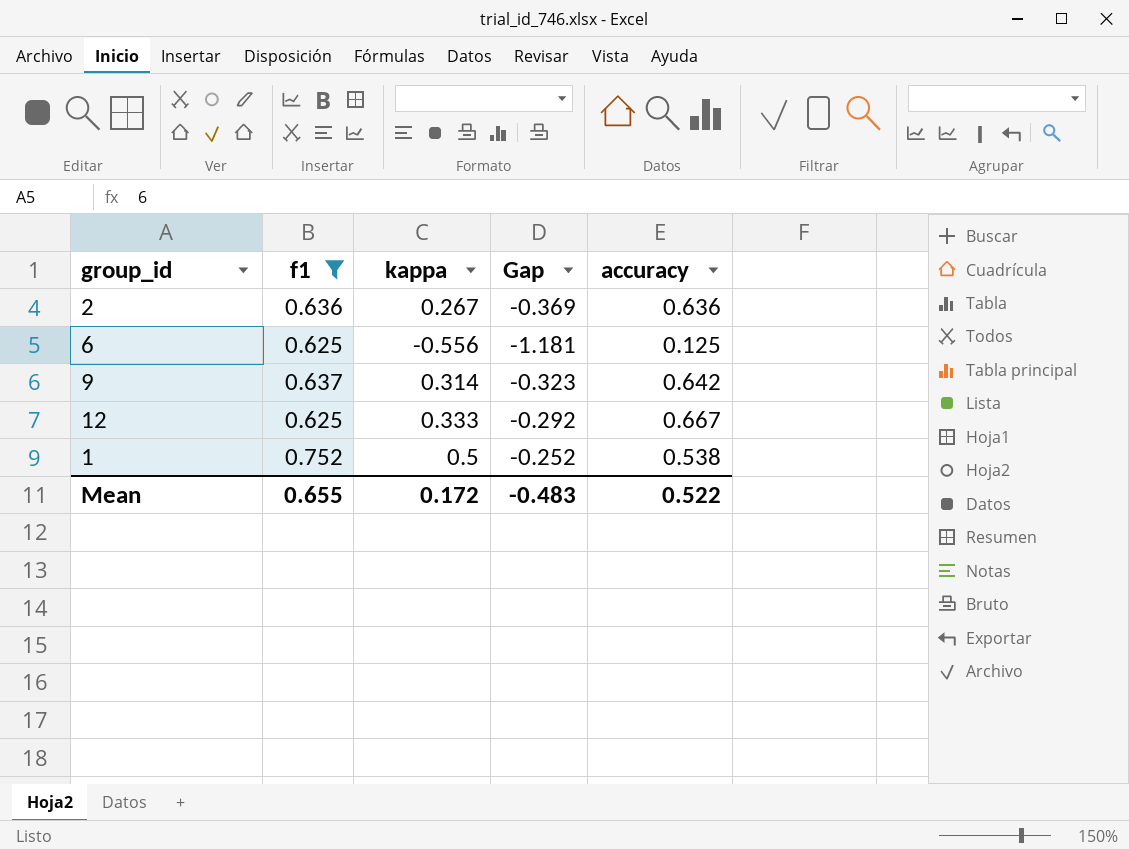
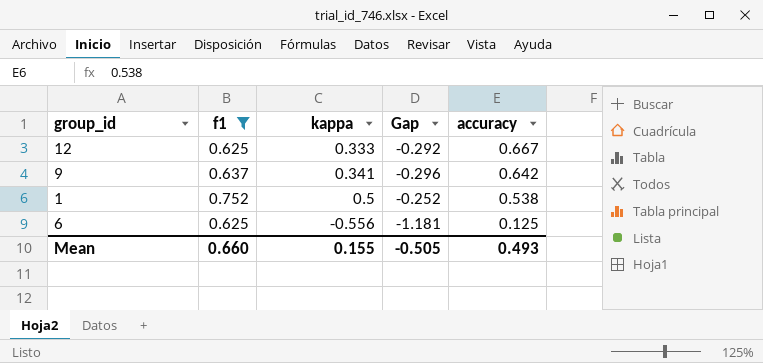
row order: none -> accuracy descending
row 2: 0.636 | 0.267 | -0.369 | 0.636 -> none
9 | kappa: 0.314 -> 0.341
9 | Gap: -0.323 -> -0.296
Mean | f1: 0.655 -> 0.660
Mean | kappa: 0.172 -> 0.155
Mean | Gap: -0.483 -> -0.505
Mean | accuracy: 0.522 -> 0.493

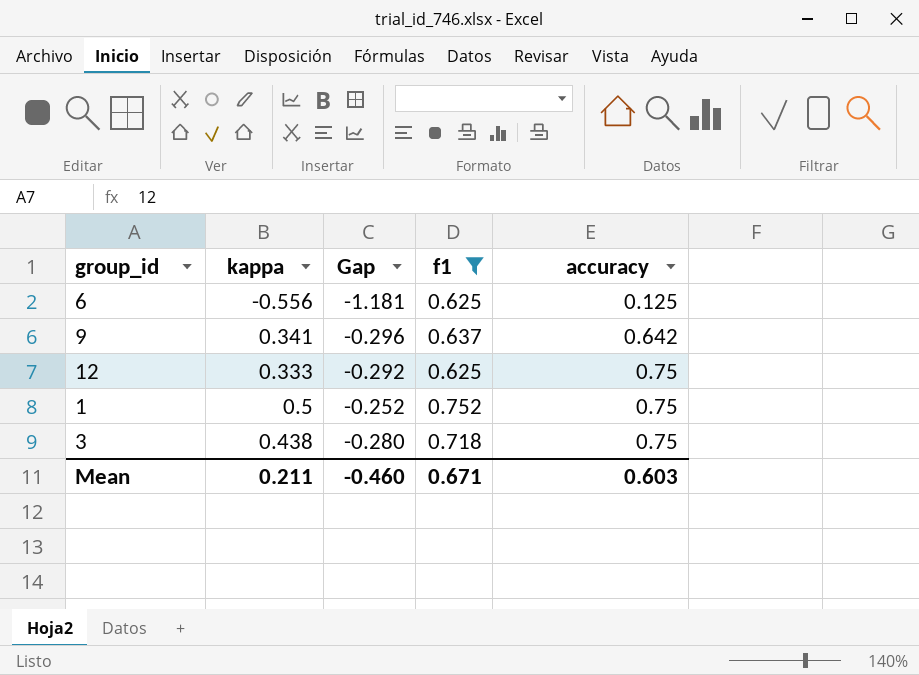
row order: accuracy descending -> accuracy ascending
column f1 | position: 2 -> 4
12 | accuracy: 0.667 -> 0.75
1 | accuracy: 0.538 -> 0.75
row 3: none -> 0.438 | -0.280 | 0.718 | 0.75
Mean | kappa: 0.155 -> 0.211
Mean | Gap: -0.505 -> -0.460
Mean | f1: 0.660 -> 0.671
Mean | accuracy: 0.493 -> 0.603

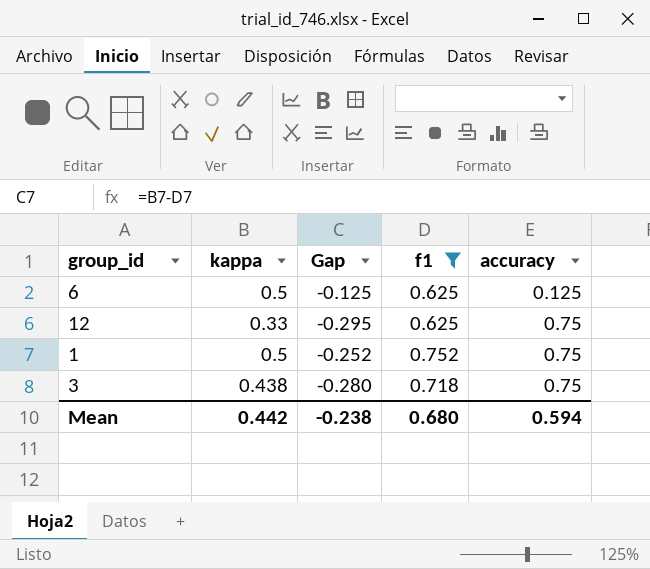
row 9: 0.341 | -0.296 | 0.637 | 0.642 -> none
6 | kappa: -0.556 -> 0.5
6 | Gap: -1.181 -> -0.125
12 | kappa: 0.333 -> 0.33
12 | Gap: -0.292 -> -0.295
Mean | kappa: 0.211 -> 0.442
Mean | Gap: -0.460 -> -0.238
Mean | f1: 0.671 -> 0.680
Mean | accuracy: 0.603 -> 0.594

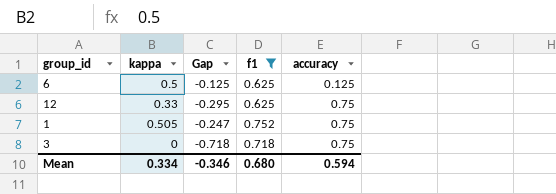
1 | kappa: 0.5 -> 0.505
1 | Gap: -0.252 -> -0.247
3 | kappa: 0.438 -> 0
3 | Gap: -0.280 -> -0.718
Mean | kappa: 0.442 -> 0.334
Mean | Gap: -0.238 -> -0.346

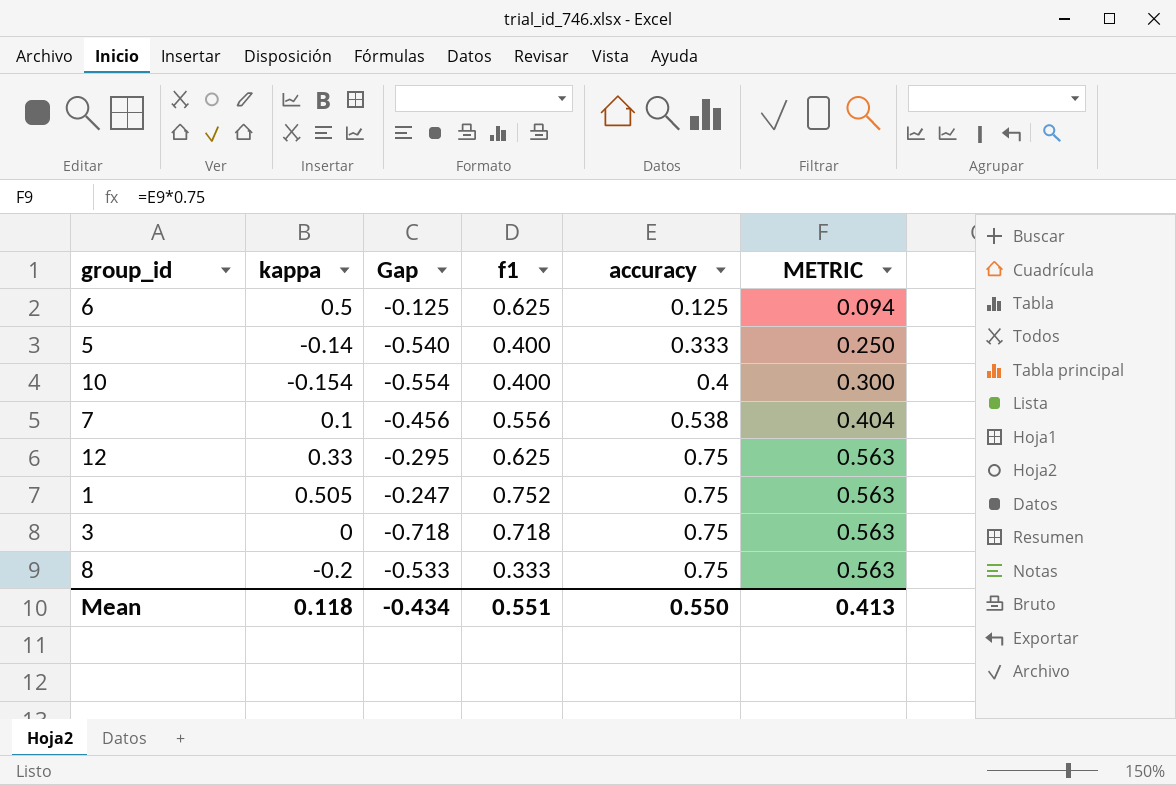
filter: f1 >= 0.625 -> none
column METRIC | formula: none -> [accuracy] * 0.75
Mean | kappa: 0.334 -> 0.118
Mean | Gap: -0.346 -> -0.434
Mean | f1: 0.680 -> 0.551
Mean | accuracy: 0.594 -> 0.550

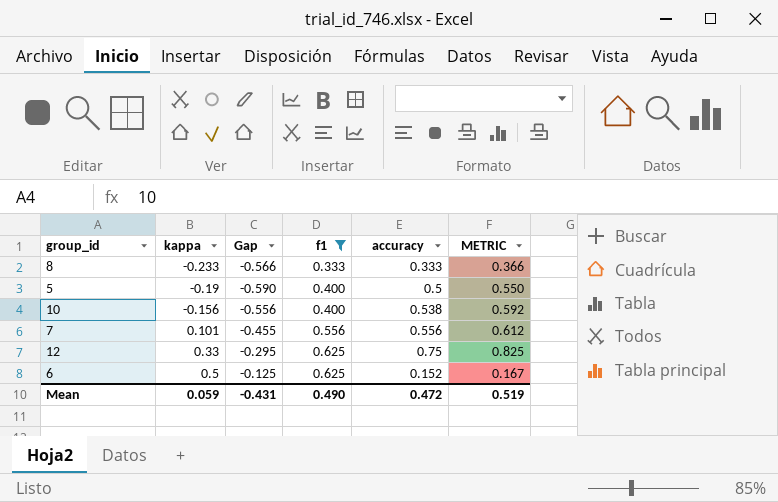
filter: none -> f1 <= 0.625
row order: accuracy ascending -> kappa ascending
column METRIC | formula: [accuracy] * 0.75 -> [accuracy] * 1.1
8 | kappa: -0.2 -> -0.233
8 | Gap: -0.533 -> -0.566
8 | accuracy: 0.75 -> 0.333
5 | kappa: -0.14 -> -0.19
5 | Gap: -0.540 -> -0.590
5 | accuracy: 0.333 -> 0.5
10 | kappa: -0.154 -> -0.156
10 | Gap: -0.554 -> -0.556
10 | accuracy: 0.4 -> 0.538
7 | kappa: 0.1 -> 0.101
7 | Gap: -0.456 -> -0.455
7 | accuracy: 0.538 -> 0.556
6 | accuracy: 0.125 -> 0.152
Mean | kappa: 0.118 -> 0.059
Mean | Gap: -0.434 -> -0.431
Mean | f1: 0.551 -> 0.490
Mean | accuracy: 0.550 -> 0.472
Mean | METRIC: 0.413 -> 0.519

